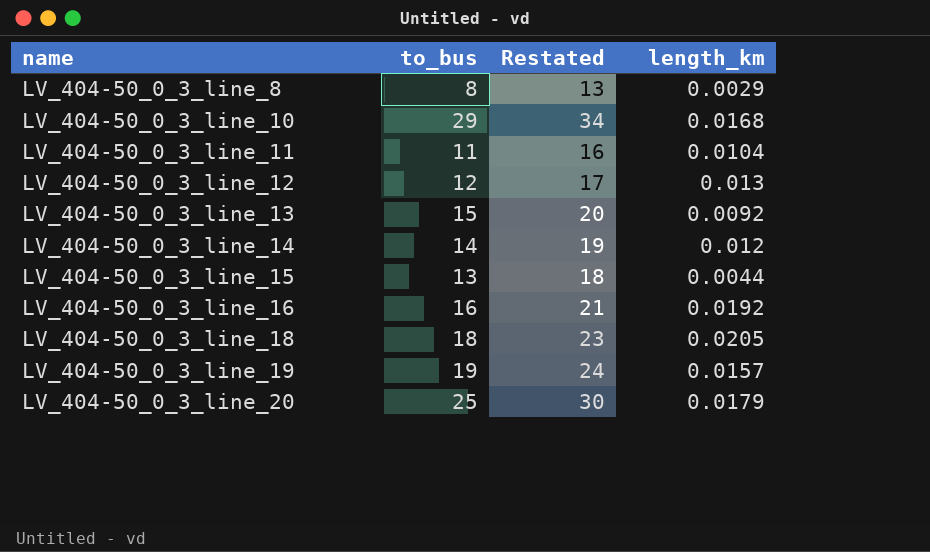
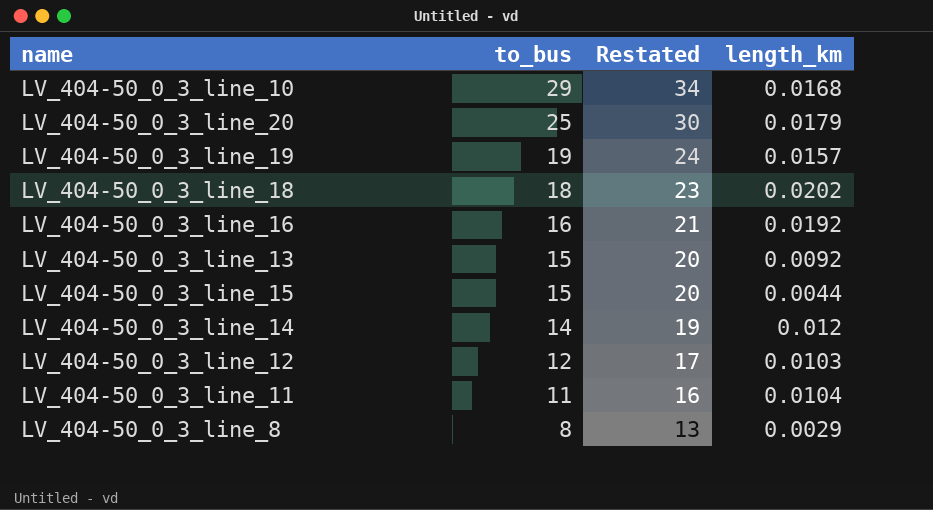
row order: name ascending -> to_bus descending
LV_404-50_0_3_line_18 | length_km: 0.0205 -> 0.0202
LV_404-50_0_3_line_15 | to_bus: 13 -> 15
LV_404-50_0_3_line_15 | Restated: 18 -> 20
LV_404-50_0_3_line_12 | length_km: 0.013 -> 0.0103

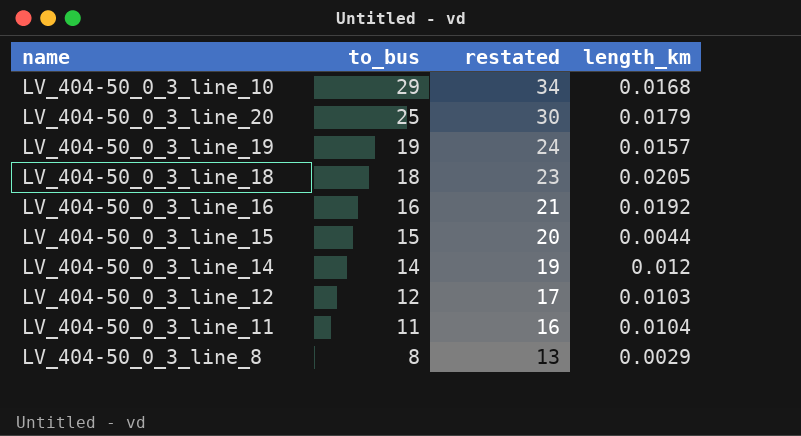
column name: Restated -> restated
row LV_404-50_0_3_line_13: 15 | 20 | 0.0092 -> none
LV_404-50_0_3_line_18 | length_km: 0.0202 -> 0.0205

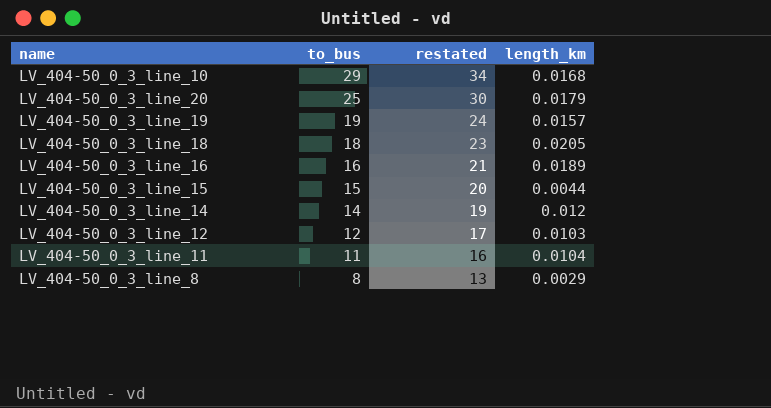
LV_404-50_0_3_line_16 | length_km: 0.0192 -> 0.0189

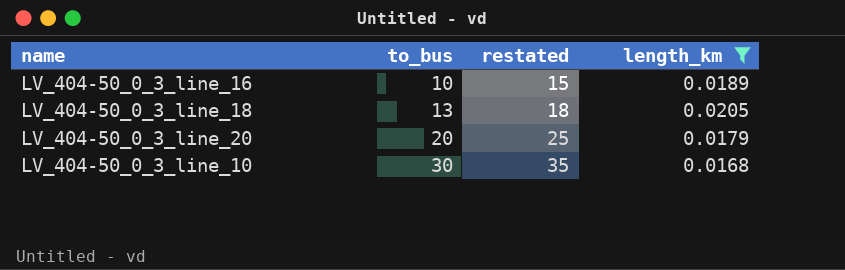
filter: none -> length_km >= 0.0168
row order: to_bus descending -> to_bus ascending
LV_404-50_0_3_line_16 | to_bus: 16 -> 10
LV_404-50_0_3_line_16 | restated: 21 -> 15
LV_404-50_0_3_line_18 | to_bus: 18 -> 13
LV_404-50_0_3_line_18 | restated: 23 -> 18
LV_404-50_0_3_line_20 | to_bus: 25 -> 20
LV_404-50_0_3_line_20 | restated: 30 -> 25
LV_404-50_0_3_line_10 | to_bus: 29 -> 30
LV_404-50_0_3_line_10 | restated: 34 -> 35

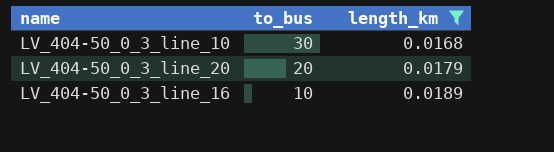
row order: to_bus ascending -> to_bus descending
column restated | formula: [to_bus] + 5 -> none
row LV_404-50_0_3_line_18: 13 | 18 | 0.0205 -> none

